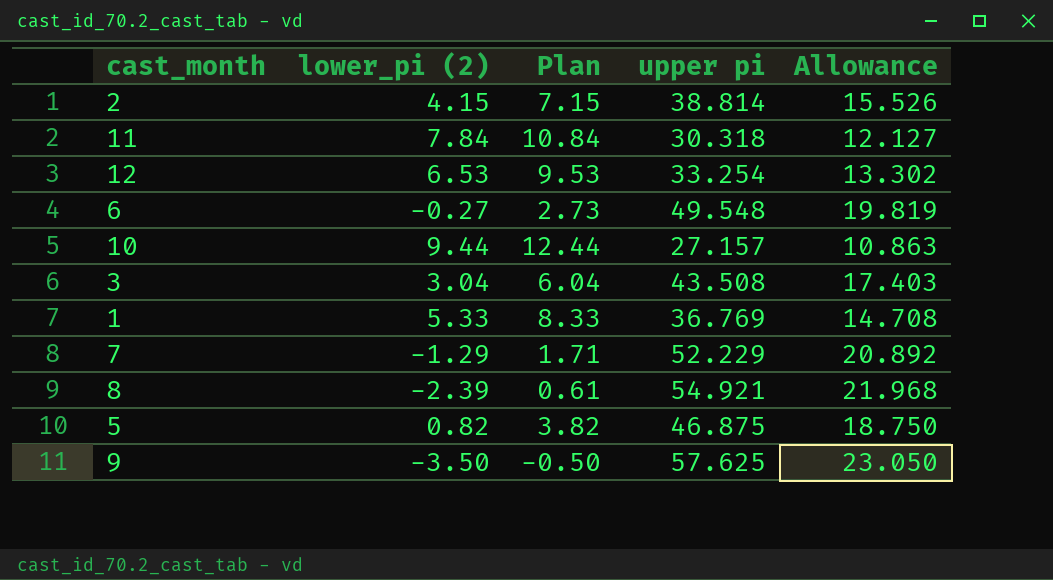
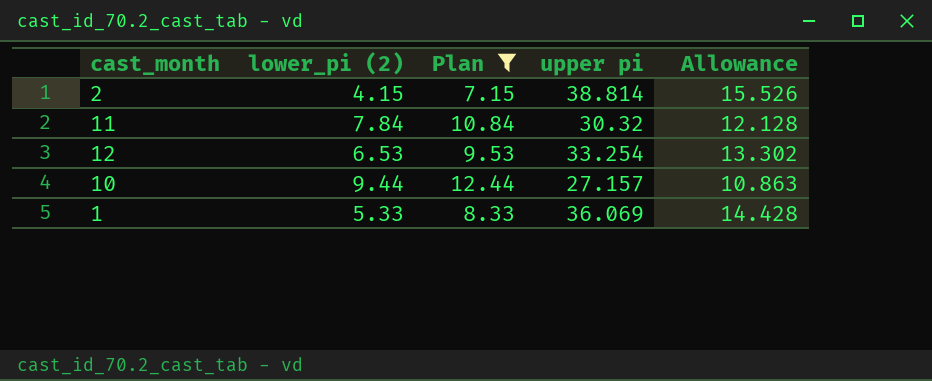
filter: none -> Plan >= 7.15
11 | upper pi: 30.318 -> 30.32
11 | Allowance: 12.127 -> 12.128
1 | upper pi: 36.769 -> 36.069
1 | Allowance: 14.708 -> 14.428

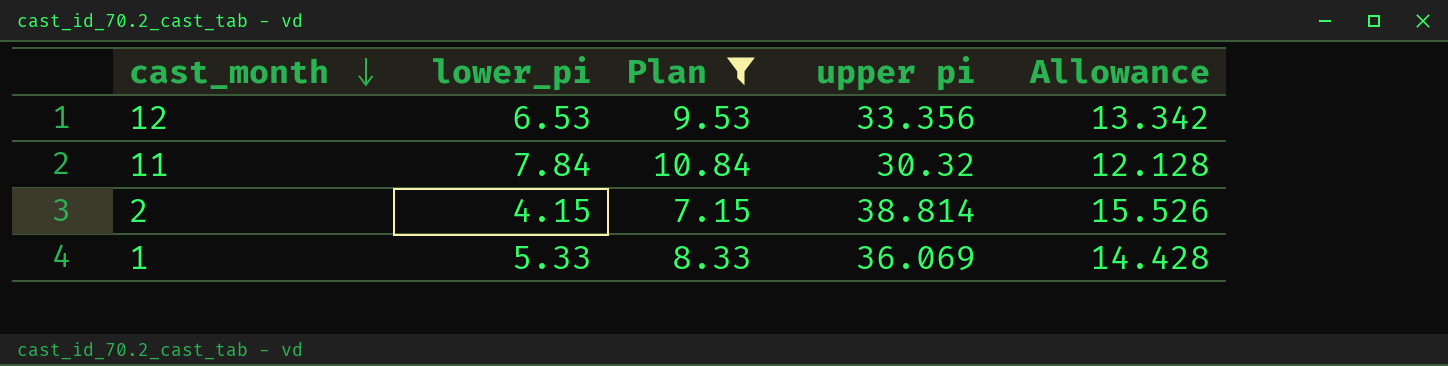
row order: none -> cast_month descending
column name: lower_pi (2) -> lower_pi
row 10: 9.44 | 12.44 | 27.157 | 10.863 -> none
12 | upper pi: 33.254 -> 33.356
12 | Allowance: 13.302 -> 13.342

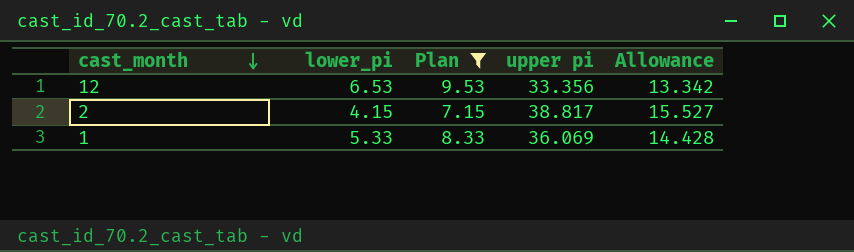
row 11: 7.84 | 10.84 | 30.32 | 12.128 -> none
2 | upper pi: 38.814 -> 38.817
2 | Allowance: 15.526 -> 15.527

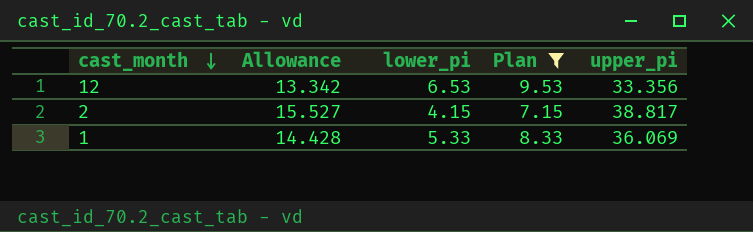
column Allowance | position: 5 -> 2
column name: upper pi -> upper_pi

